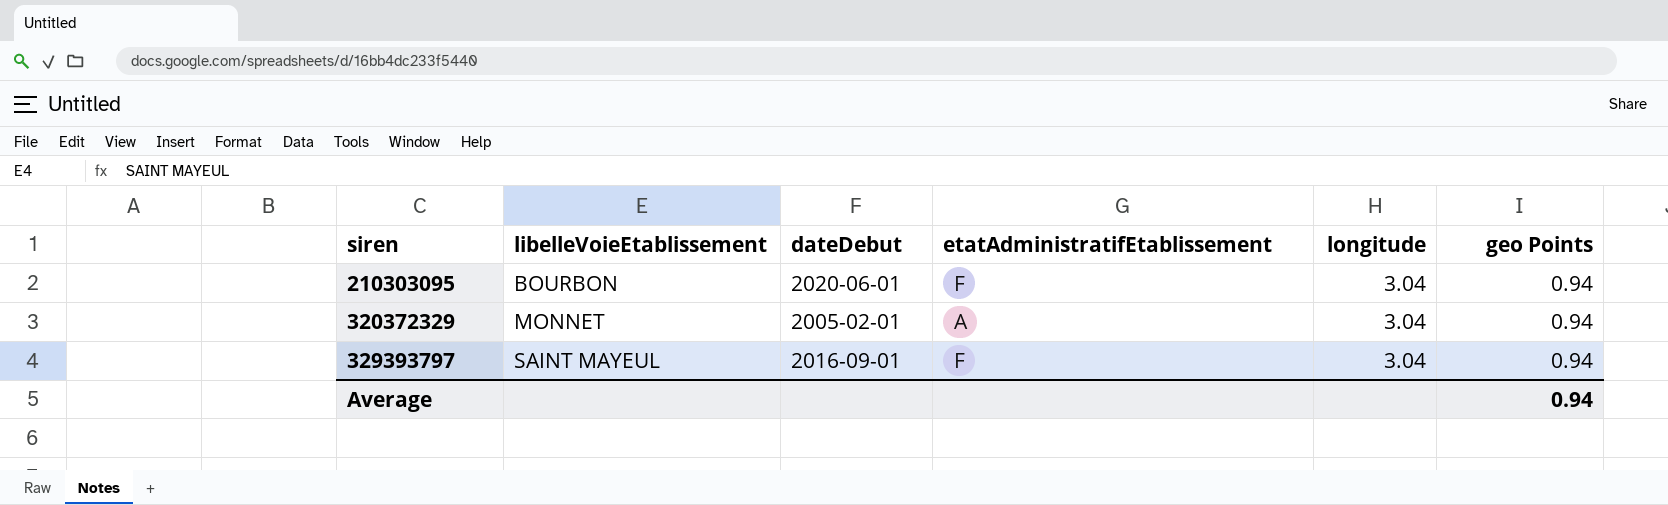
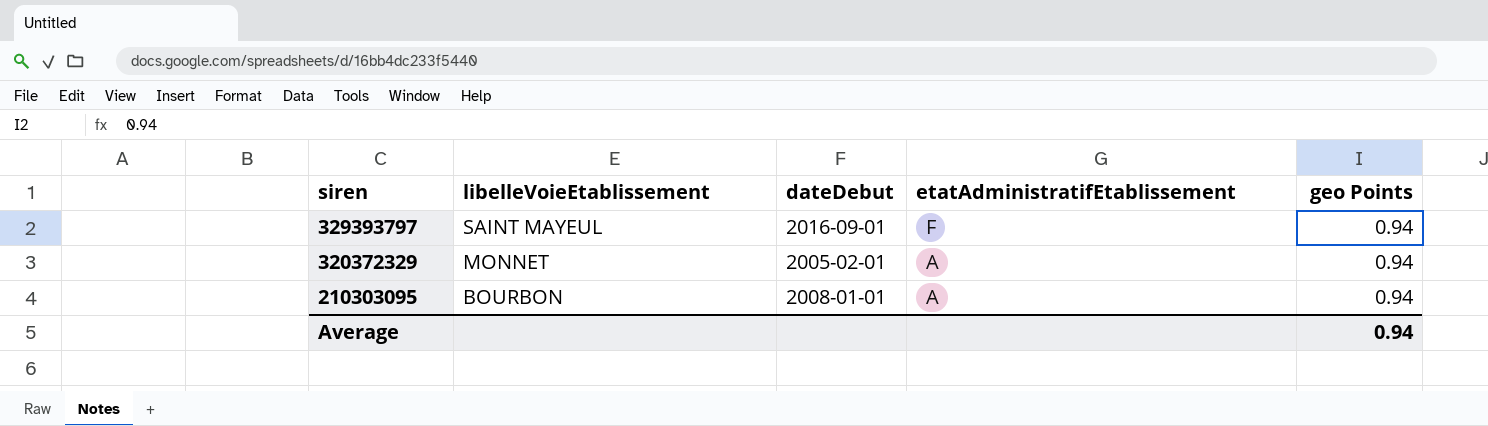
row order: siren ascending -> siren descending
column longitude | position: 5 -> none
210303095 | dateDebut: 2020-06-01 -> 2008-01-01
210303095 | etatAdministratifEtablissement: F -> A

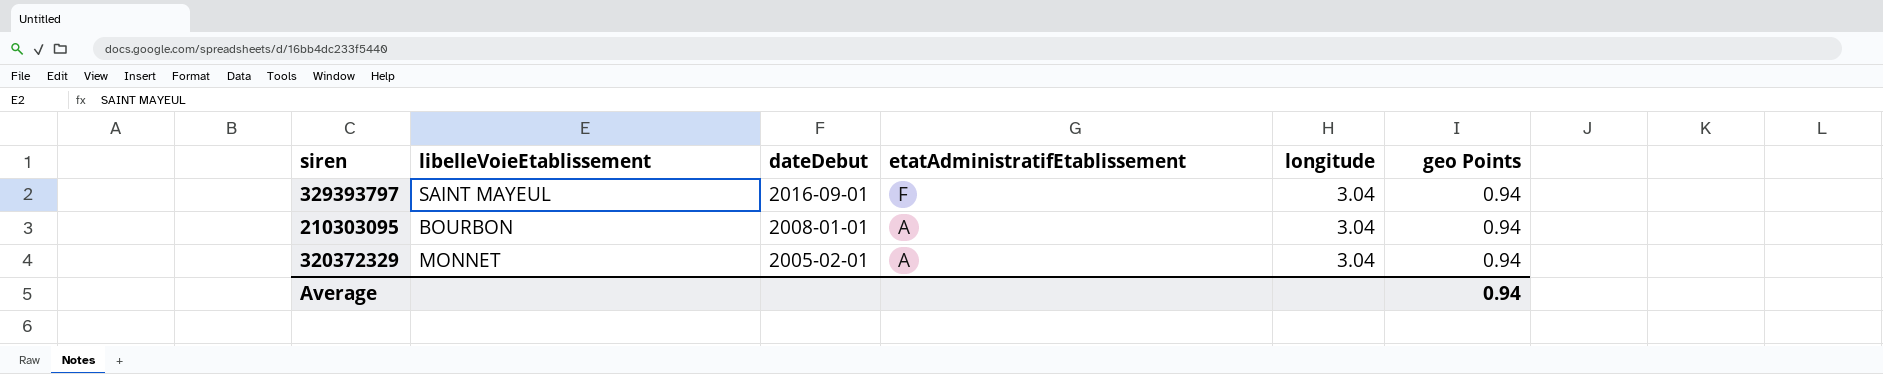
row order: siren descending -> dateDebut descending
column longitude | position: none -> 5

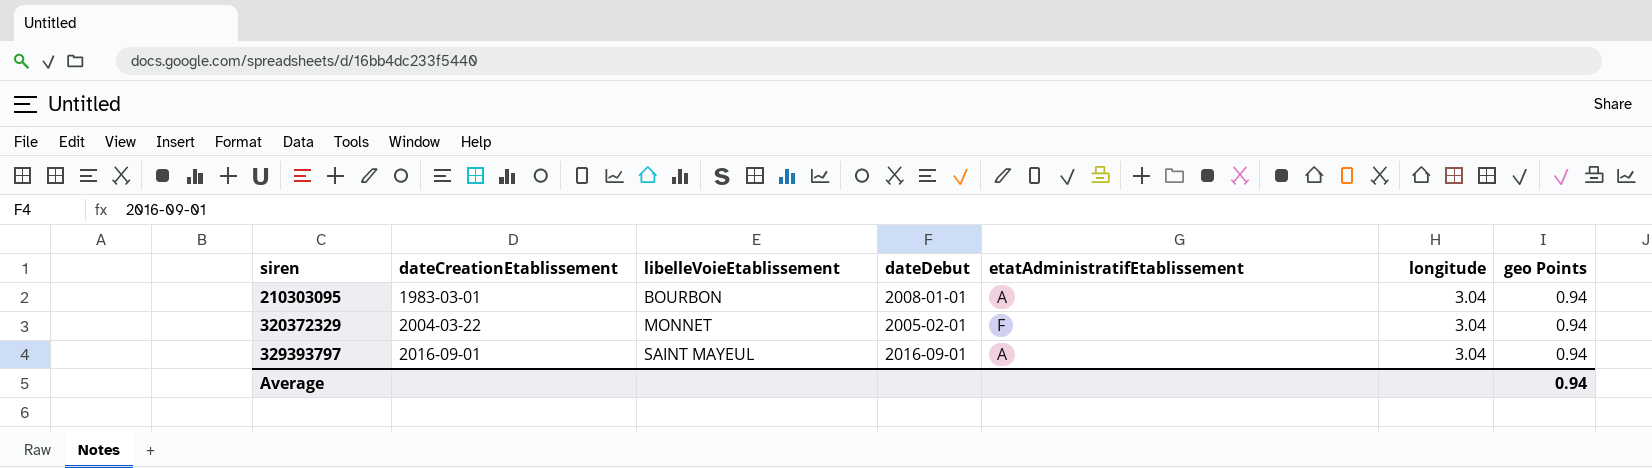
row order: dateDebut descending -> siren ascending
column dateCreationEtablissement | position: none -> 2
320372329 | etatAdministratifEtablissement: A -> F
329393797 | etatAdministratifEtablissement: F -> A

